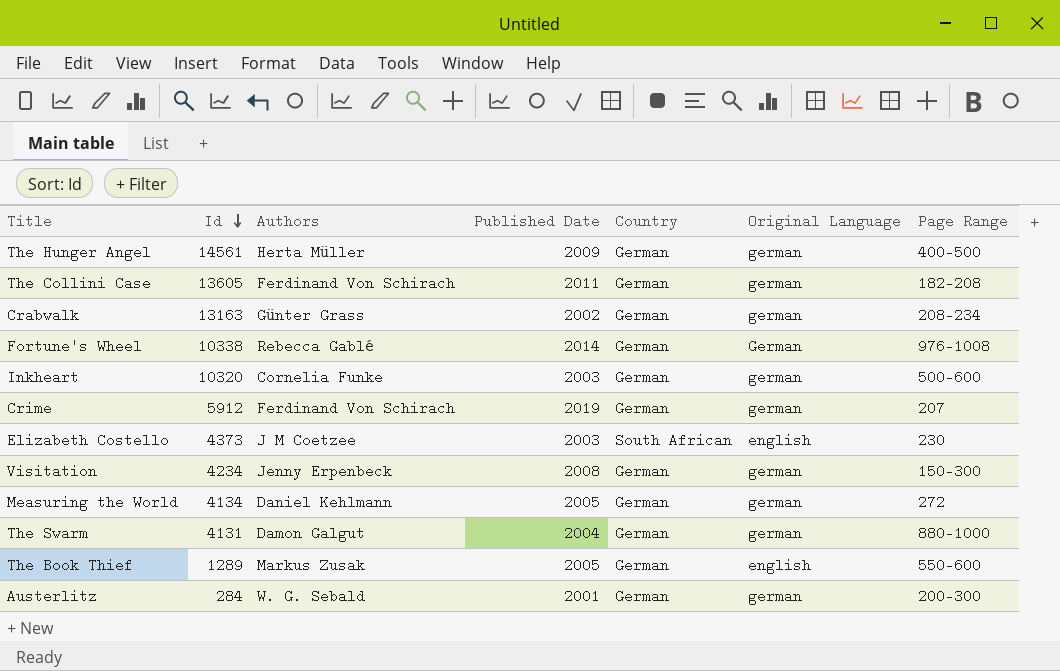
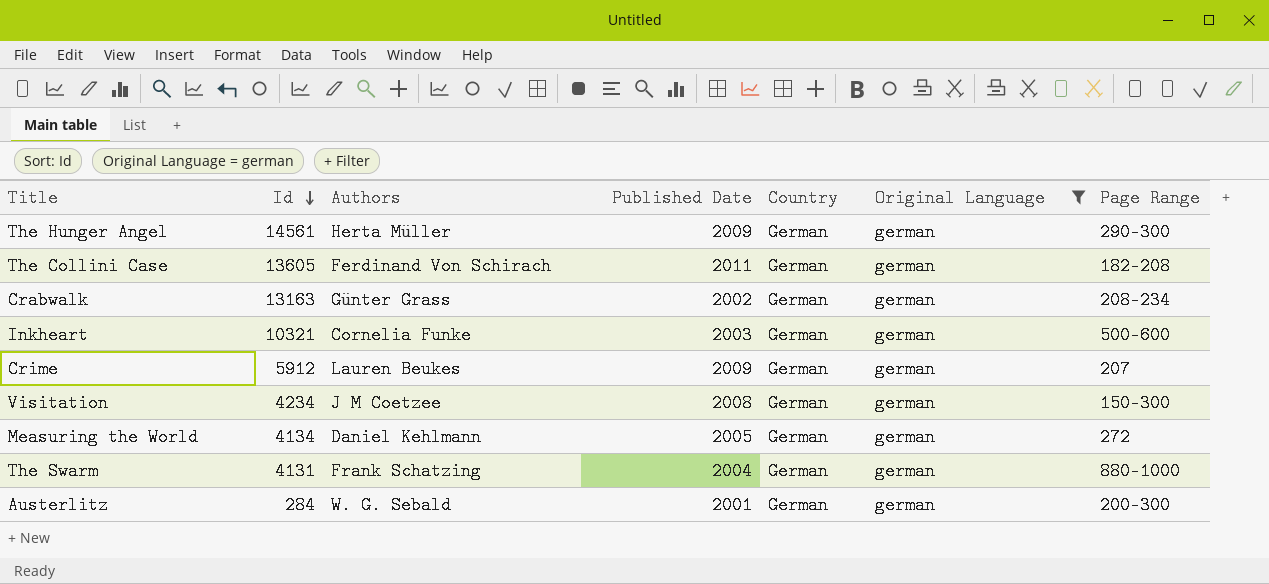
filter: none -> Original Language = german
The Hunger Angel | Page Range: 400-500 -> 290-300
Inkheart | Id: 10320 -> 10321
Crime | Authors: Ferdinand Von Schirach -> Lauren Beukes
Crime | Published Date: 2019 -> 2009
Visitation | Authors: Jenny Erpenbeck -> J M Coetzee
The Swarm | Authors: Damon Galgut -> Frank Schatzing

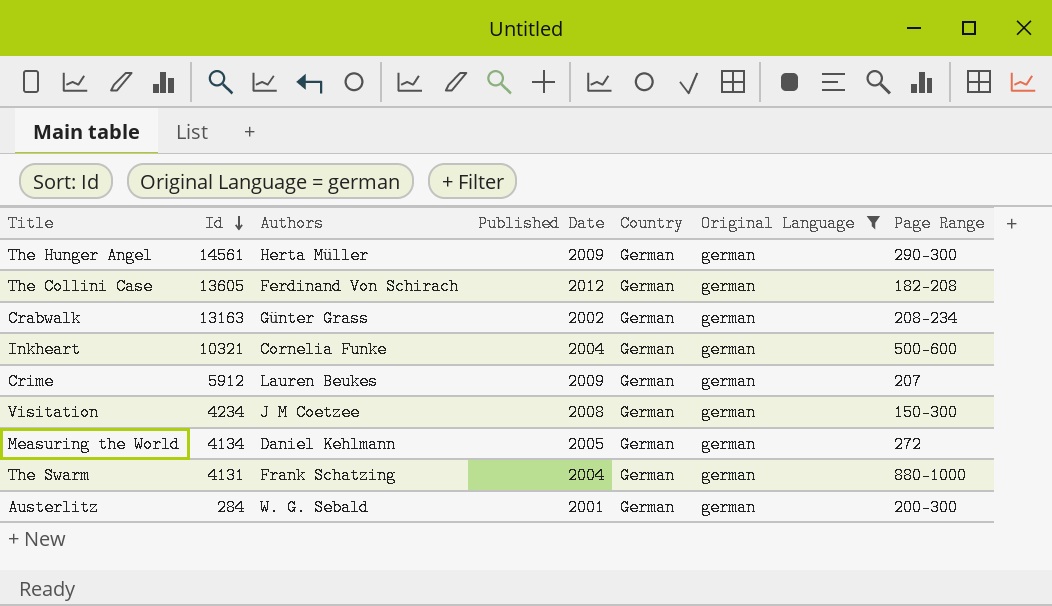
The Collini Case | Published Date: 2011 -> 2012
Inkheart | Published Date: 2003 -> 2004

